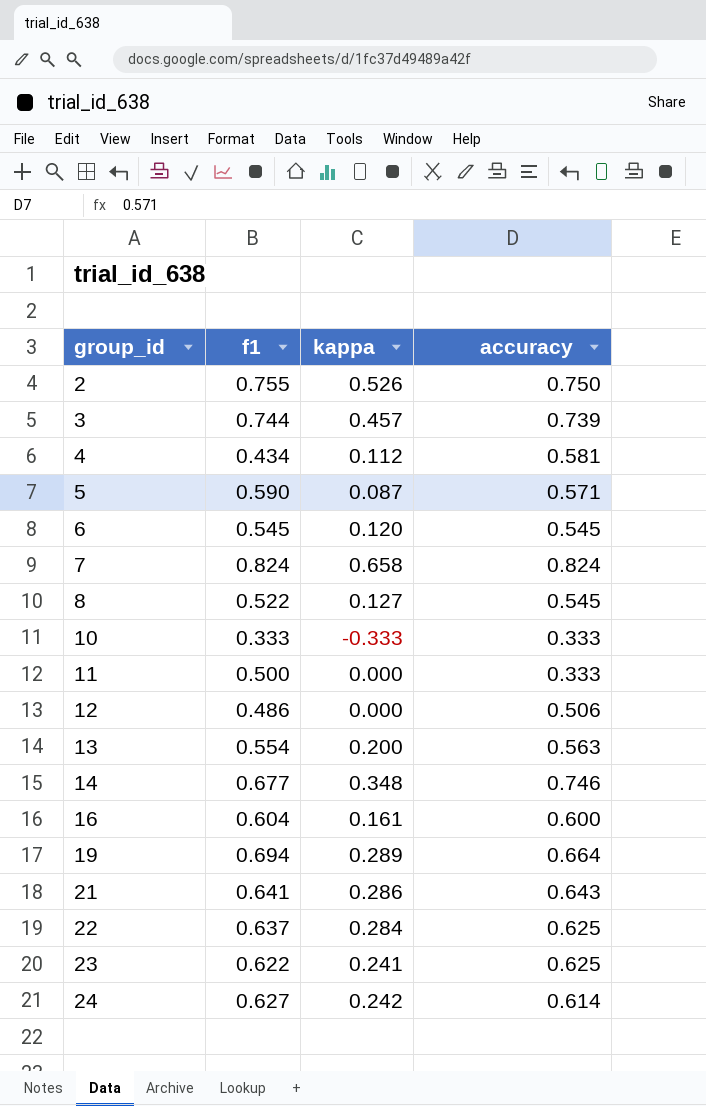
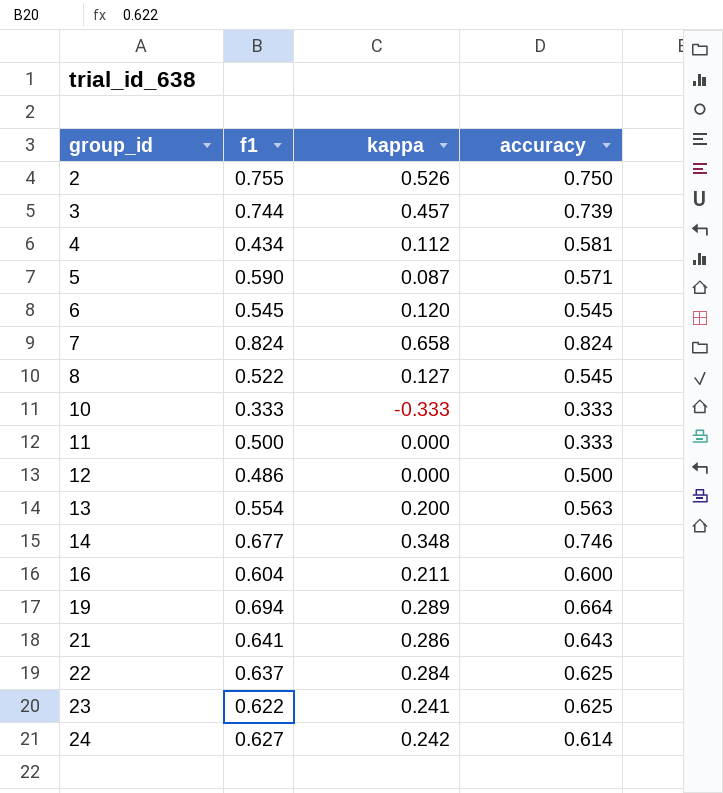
12 | accuracy: 0.506 -> 0.500
16 | kappa: 0.161 -> 0.211

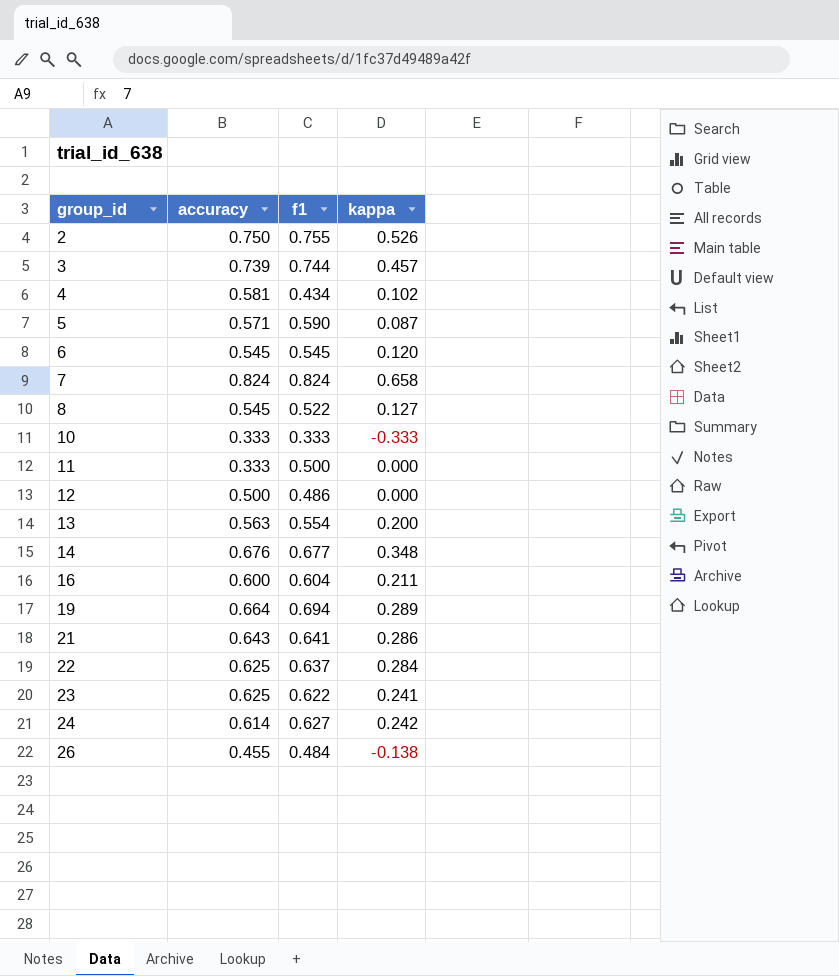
column accuracy | position: 4 -> 2
4 | kappa: 0.112 -> 0.102
14 | accuracy: 0.746 -> 0.676
row 26: none -> 0.455 | 0.484 | -0.138

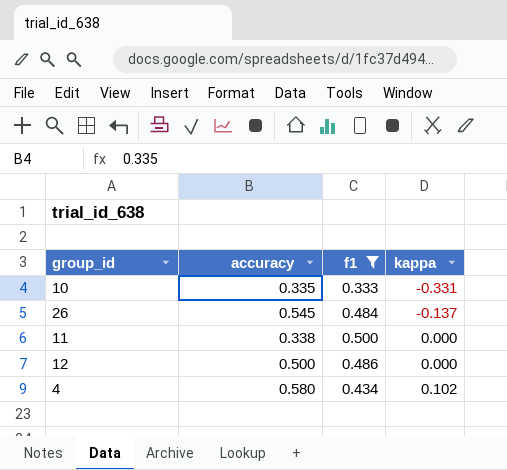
filter: none -> f1 <= 0.500
row order: group_id ascending -> kappa ascending
10 | accuracy: 0.333 -> 0.335
10 | kappa: -0.333 -> -0.331
26 | accuracy: 0.455 -> 0.545
26 | kappa: -0.138 -> -0.137
11 | accuracy: 0.333 -> 0.338
4 | accuracy: 0.581 -> 0.580

